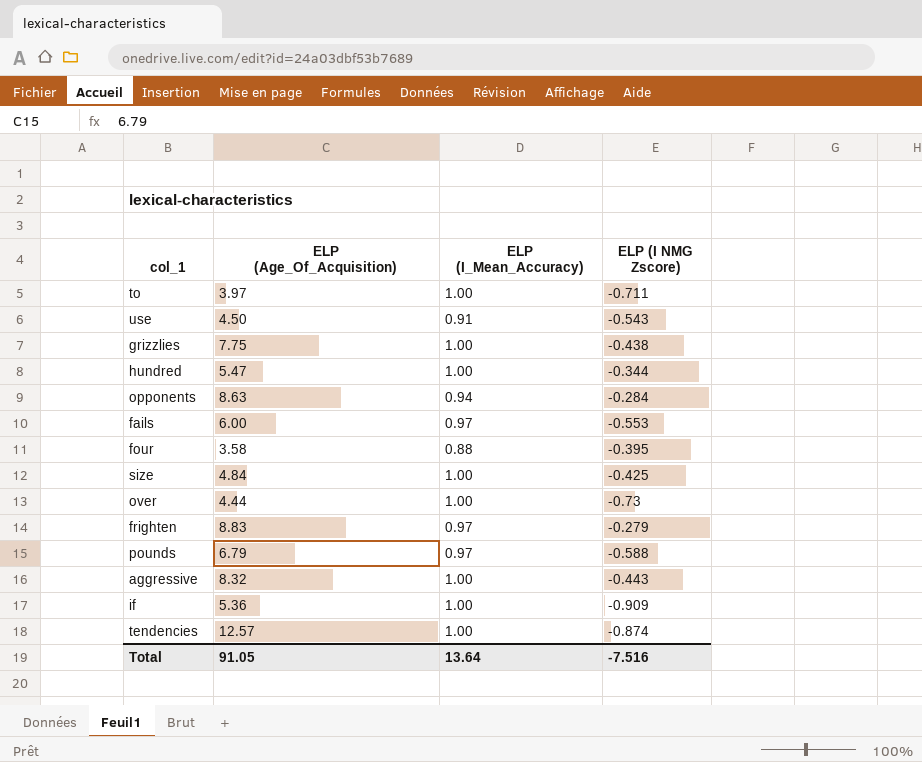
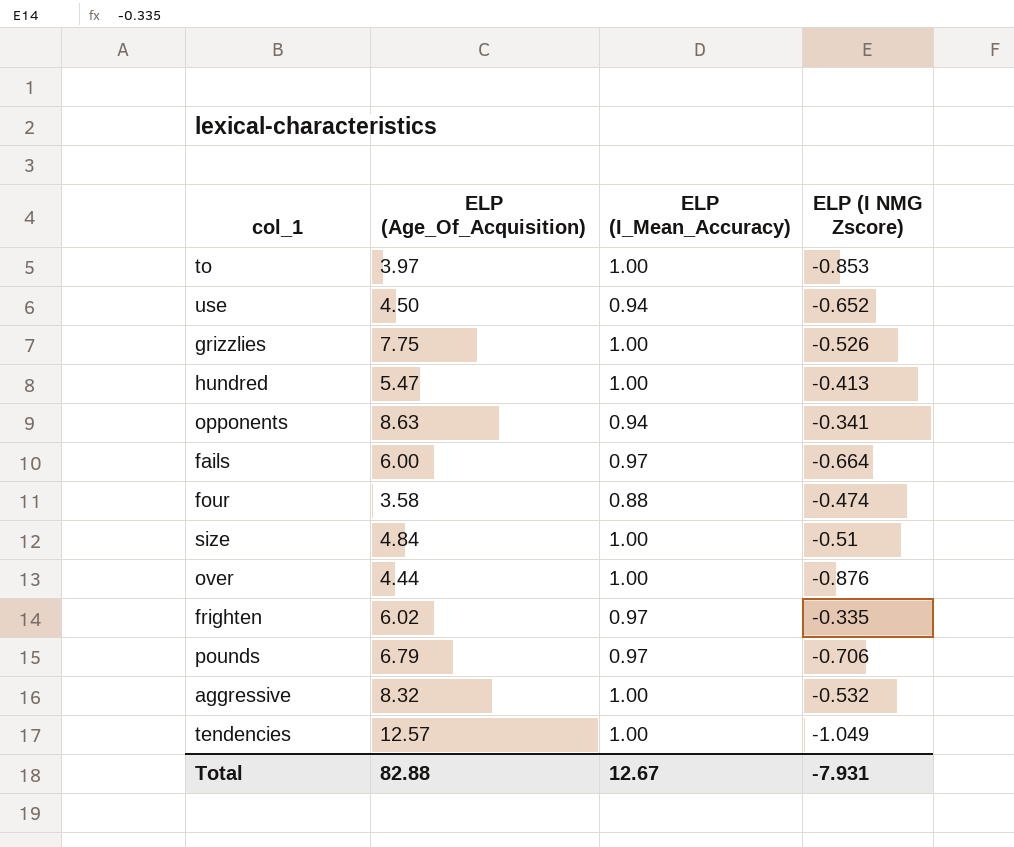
row if: 5.36 | 1.00 | -0.909 -> none
to | ELP (I NMG Zscore): -0.711 -> -0.853
use | ELP (I_Mean_Accuracy): 0.91 -> 0.94
use | ELP (I NMG Zscore): -0.543 -> -0.652
grizzlies | ELP (I NMG Zscore): -0.438 -> -0.526
hundred | ELP (I NMG Zscore): -0.344 -> -0.413
opponents | ELP (I NMG Zscore): -0.284 -> -0.341
fails | ELP (I NMG Zscore): -0.553 -> -0.664
four | ELP (I NMG Zscore): -0.395 -> -0.474
size | ELP (I NMG Zscore): -0.425 -> -0.51
over | ELP (I NMG Zscore): -0.73 -> -0.876
frighten | ELP (Age_Of_Acquisition): 8.83 -> 6.02
frighten | ELP (I NMG Zscore): -0.279 -> -0.335
pounds | ELP (I NMG Zscore): -0.588 -> -0.706
aggressive | ELP (I NMG Zscore): -0.443 -> -0.532
tendencies | ELP (I NMG Zscore): -0.874 -> -1.049
Total | ELP (Age_Of_Acquisition): 91.05 -> 82.88
Total | ELP (I_Mean_Accuracy): 13.64 -> 12.67
Total | ELP (I NMG Zscore): -7.516 -> -7.931

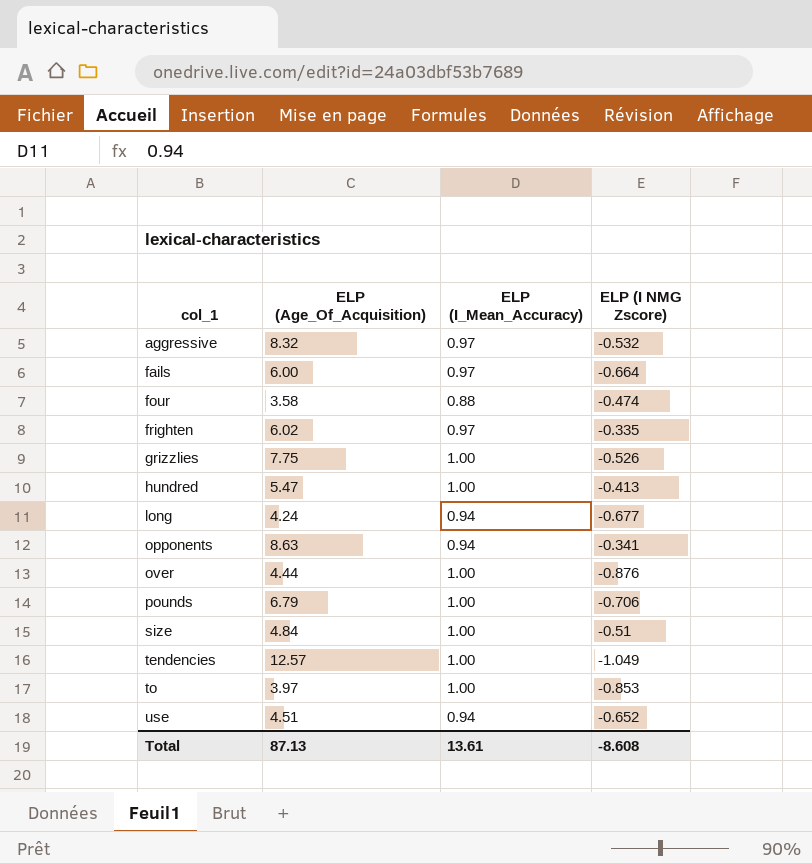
row order: none -> col_1 ascending
aggressive | ELP (I_Mean_Accuracy): 1.00 -> 0.97
row long: none -> 4.24 | 0.94 | -0.677
pounds | ELP (I_Mean_Accuracy): 0.97 -> 1.00
use | ELP (Age_Of_Acquisition): 4.50 -> 4.51
Total | ELP (Age_Of_Acquisition): 82.88 -> 87.13
Total | ELP (I_Mean_Accuracy): 12.67 -> 13.61
Total | ELP (I NMG Zscore): -7.931 -> -8.608

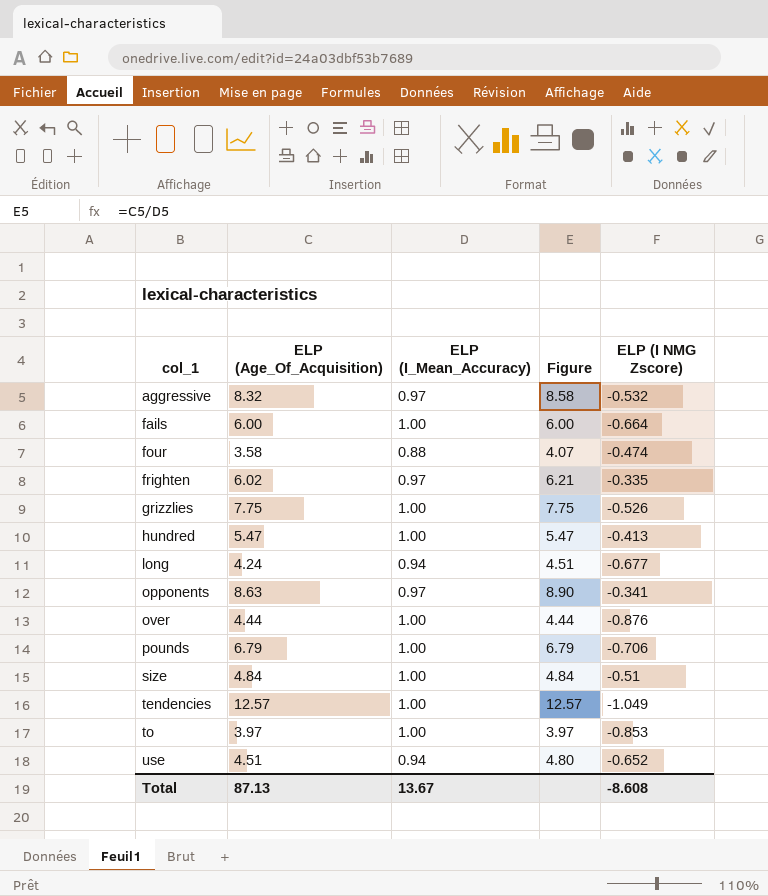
column Figure | formula: none -> [ELP (Age_Of_Acquisition)] / [ELP (I_Mean_Accuracy)]
fails | ELP (I_Mean_Accuracy): 0.97 -> 1.00
opponents | ELP (I_Mean_Accuracy): 0.94 -> 0.97
Total | ELP (I_Mean_Accuracy): 13.61 -> 13.67

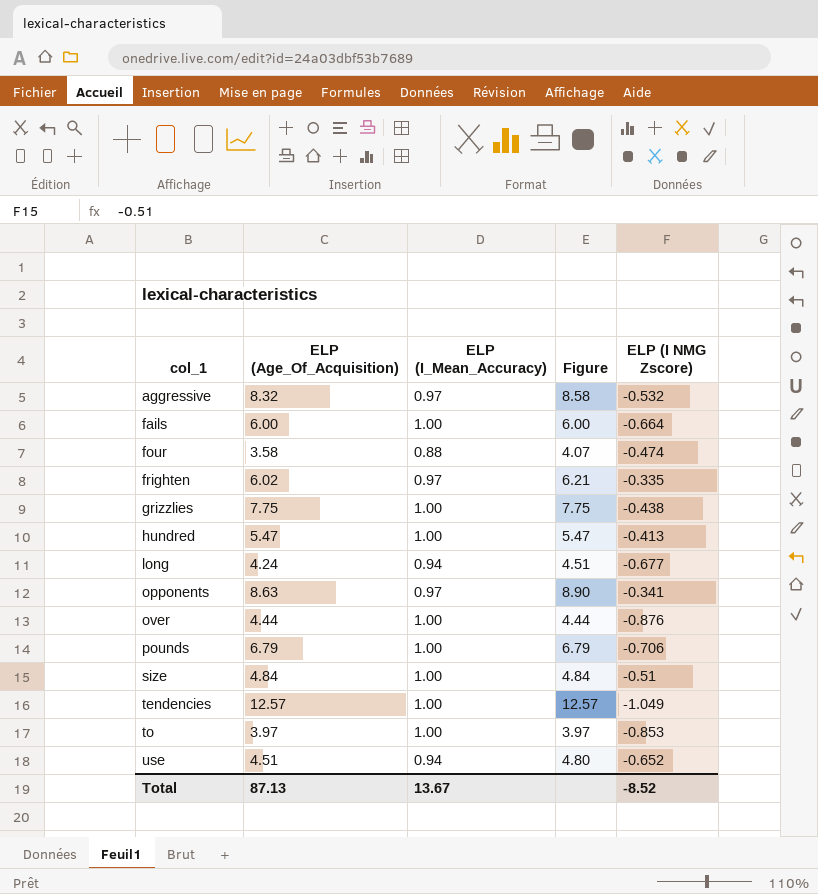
grizzlies | ELP (I NMG Zscore): -0.526 -> -0.438
Total | ELP (I NMG Zscore): -8.608 -> -8.52

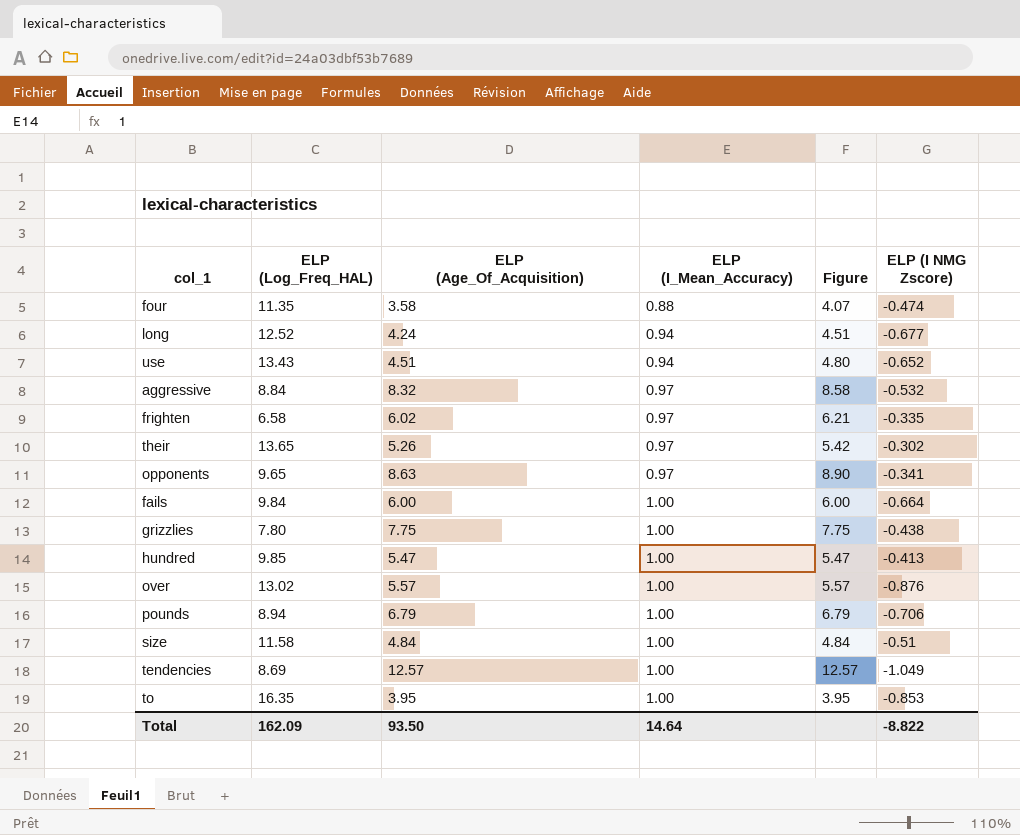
row order: col_1 ascending -> ELP (I_Mean_Accuracy) ascending
column ELP (Log_Freq_HAL) | position: none -> 2
row their: none -> 13.65 | 5.26 | 0.97 | 5.42 | -0.302
over | ELP (Age_Of_Acquisition): 4.44 -> 5.57
over | Figure: 4.44 -> 5.57
to | ELP (Age_Of_Acquisition): 3.97 -> 3.95
to | Figure: 3.97 -> 3.95
Total | ELP (Age_Of_Acquisition): 87.13 -> 93.50
Total | ELP (I_Mean_Accuracy): 13.67 -> 14.64
Total | ELP (I NMG Zscore): -8.52 -> -8.822

